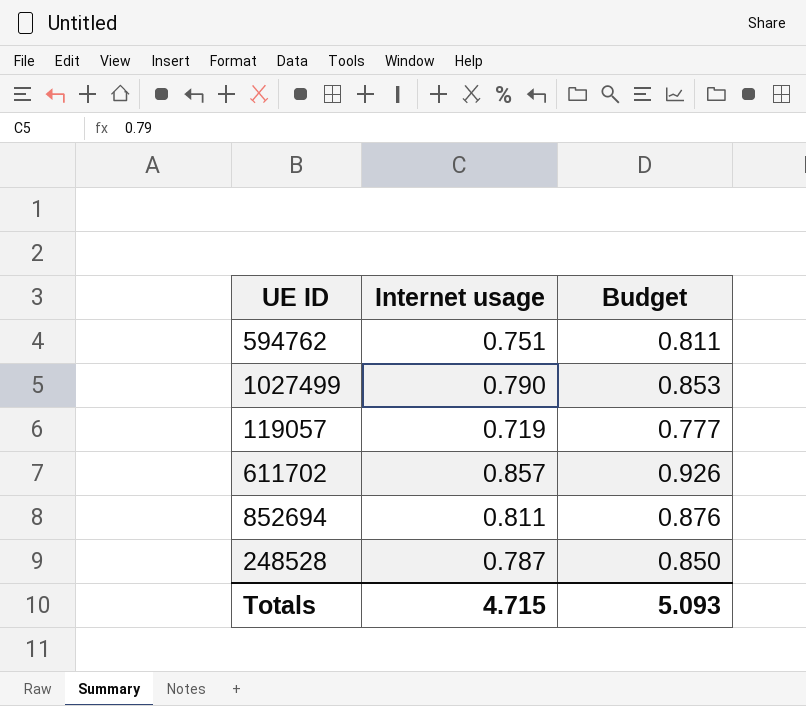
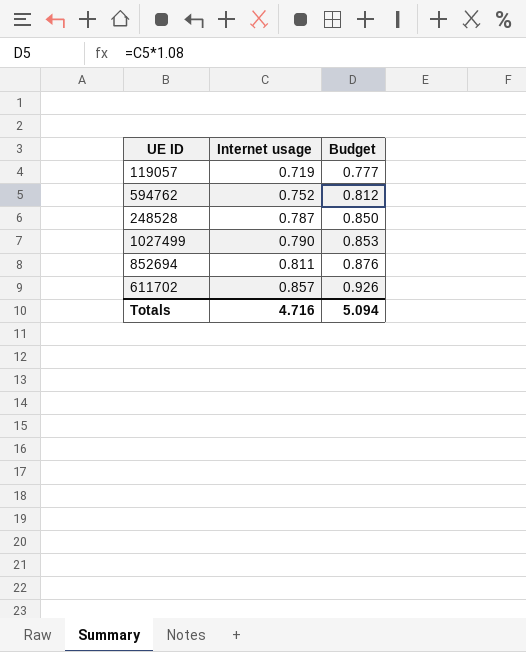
row order: none -> Internet usage ascending
594762 | Internet usage: 0.751 -> 0.752
594762 | Budget: 0.811 -> 0.812
Totals | Internet usage: 4.715 -> 4.716
Totals | Budget: 5.093 -> 5.094

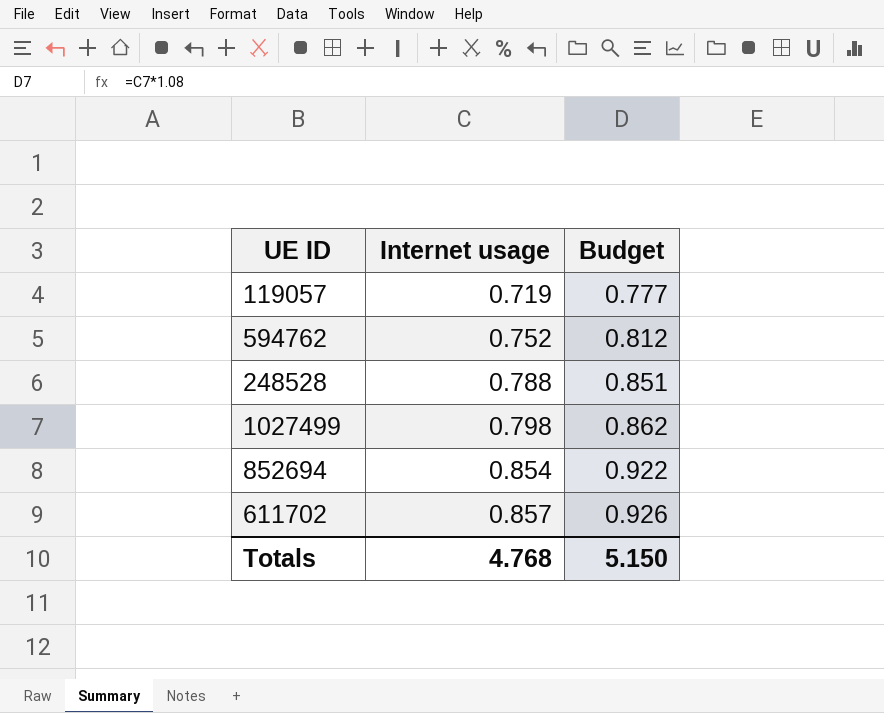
248528 | Internet usage: 0.787 -> 0.788
248528 | Budget: 0.850 -> 0.851
1027499 | Internet usage: 0.790 -> 0.798
1027499 | Budget: 0.853 -> 0.862
852694 | Internet usage: 0.811 -> 0.854
852694 | Budget: 0.876 -> 0.922
Totals | Internet usage: 4.716 -> 4.768
Totals | Budget: 5.094 -> 5.150

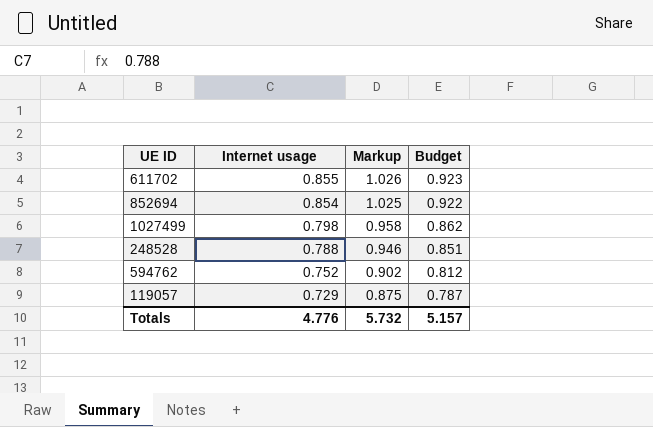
row order: Internet usage ascending -> Internet usage descending
column Markup | formula: none -> [Internet usage] * 1.2
611702 | Internet usage: 0.857 -> 0.855
611702 | Budget: 0.926 -> 0.923
119057 | Internet usage: 0.719 -> 0.729
119057 | Budget: 0.777 -> 0.787
Totals | Internet usage: 4.768 -> 4.776
Totals | Budget: 5.150 -> 5.157

